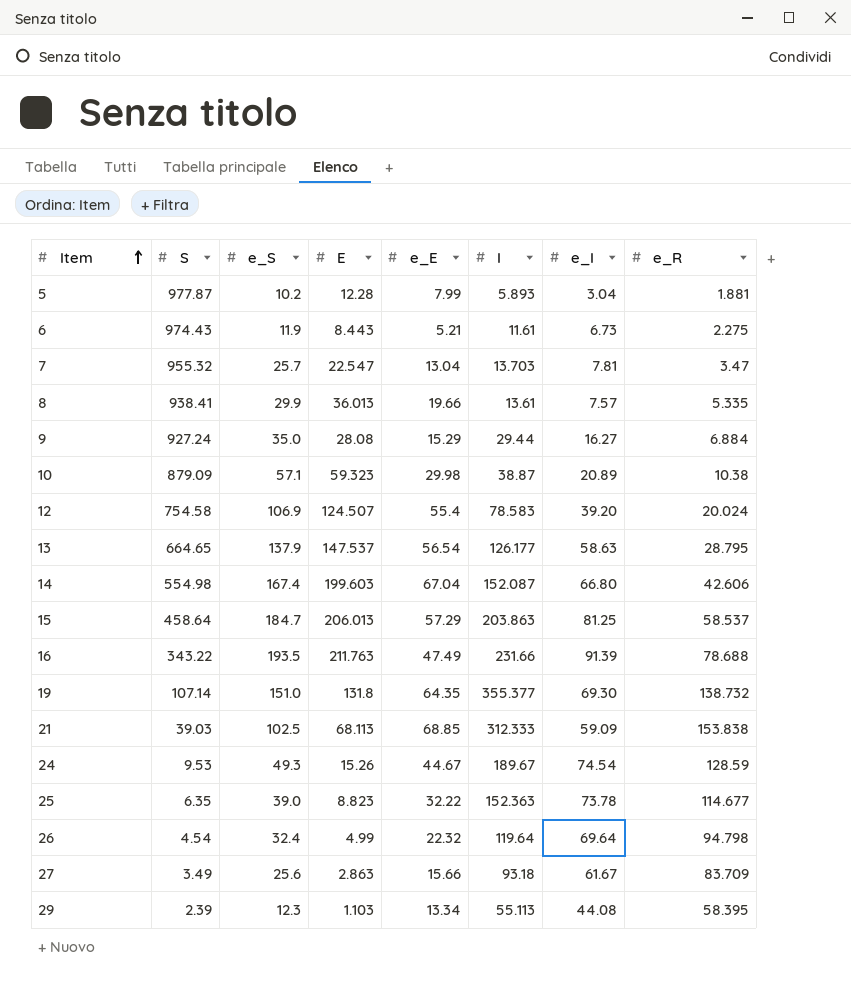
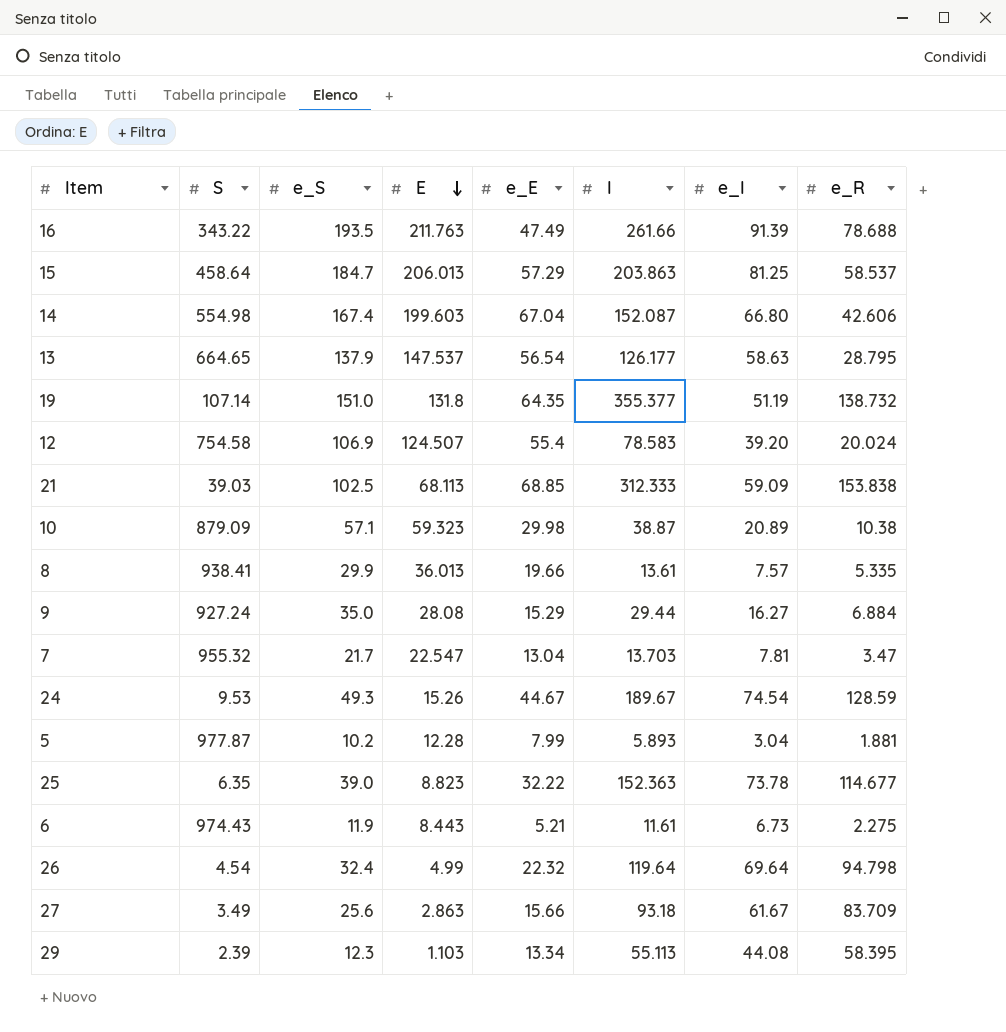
row order: Item ascending -> E descending
16 | I: 231.66 -> 261.66
19 | e_I: 69.30 -> 51.19
7 | e_S: 25.7 -> 21.7

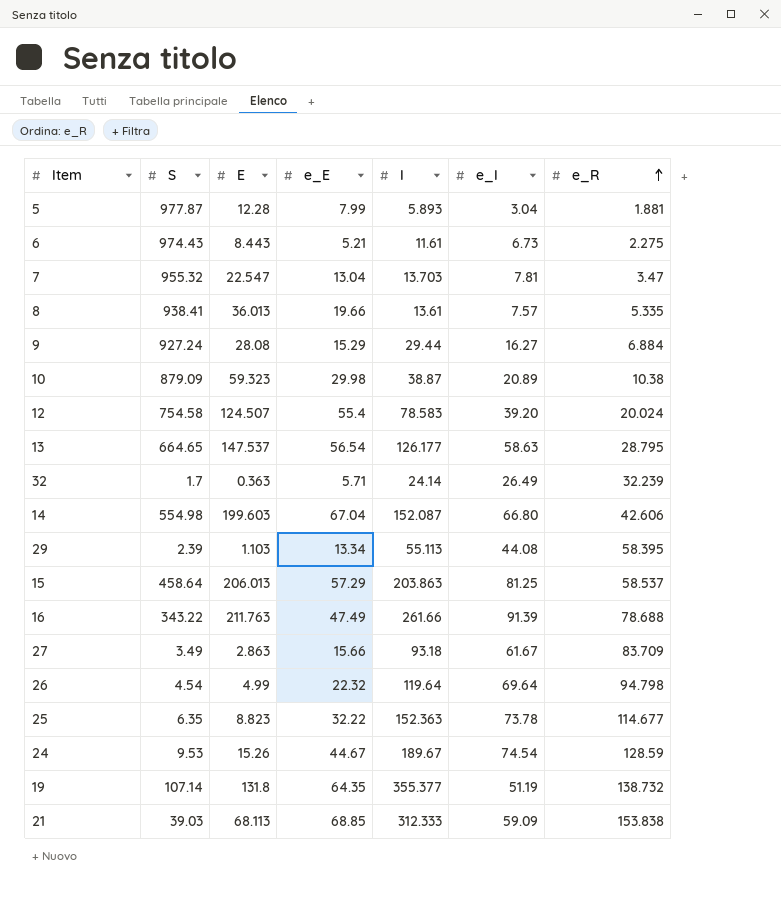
row order: E descending -> e_R ascending
column e_S | position: 3 -> none
row 32: none -> 1.7 | 0.363 | 5.71 | 24.14 | 26.49 | 32.239

